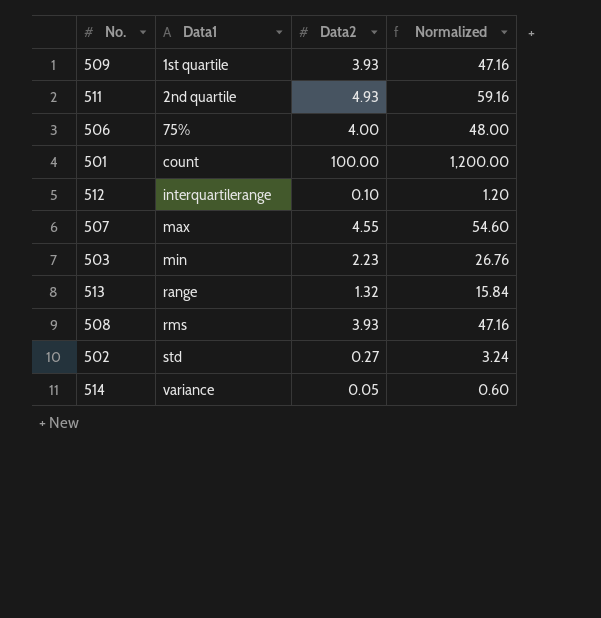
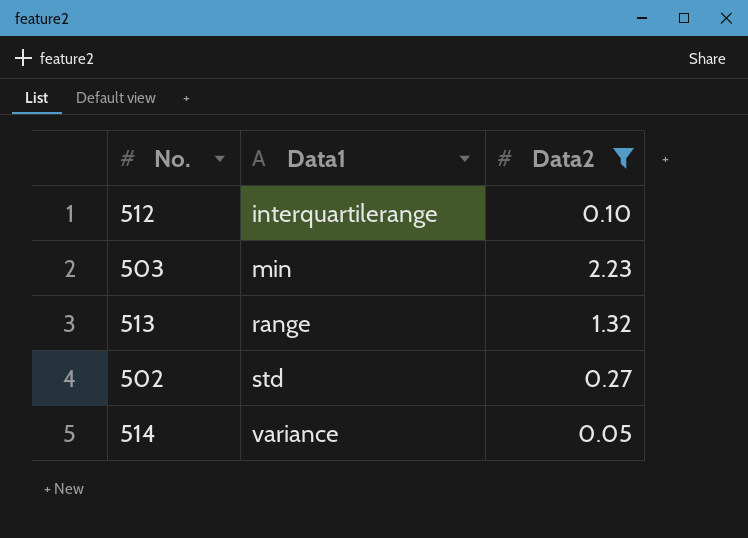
filter: none -> Data2 <= 2.23
column Normalized | formula: [Data2] * 12 -> none

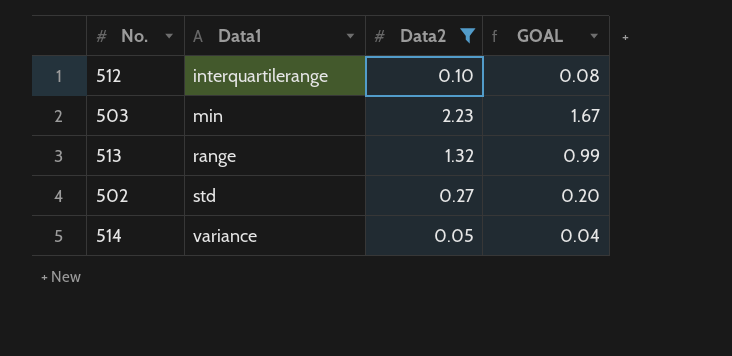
column GOAL | formula: none -> [Data2] * 0.75

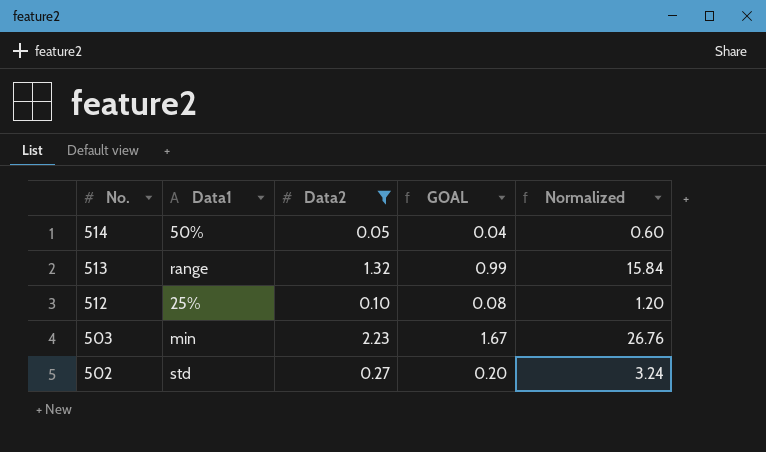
row order: Data1 ascending -> No. descending
column Normalized | formula: none -> [Data2] * 12
514 | Data1: variance -> 50%
512 | Data1: interquartilerange -> 25%

